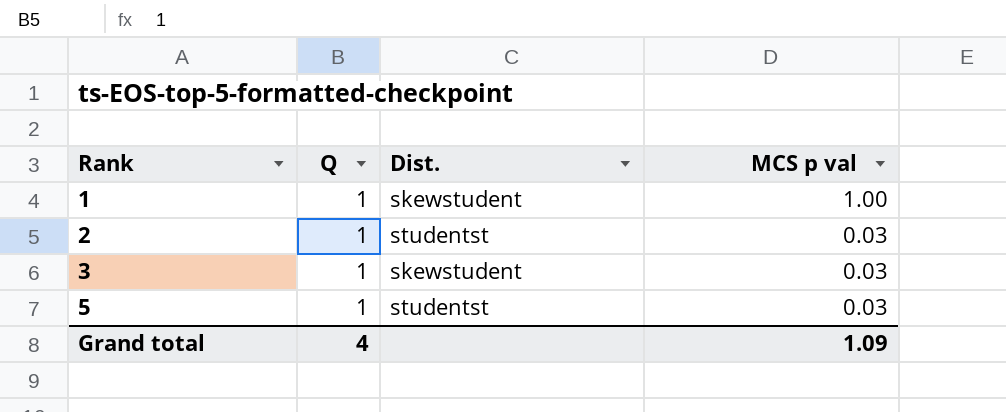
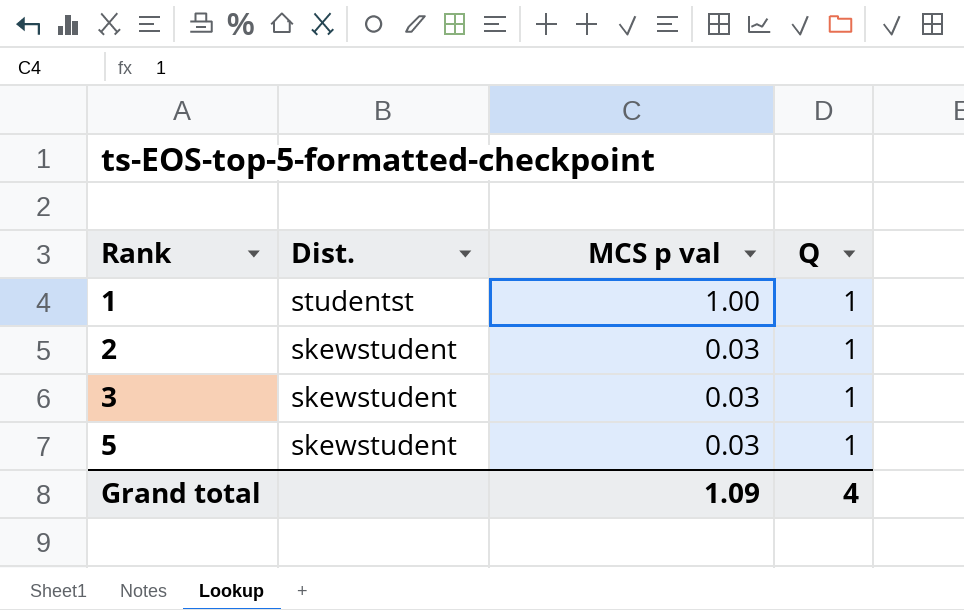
column Q | position: 2 -> 4
1 | Dist.: skewstudent -> studentst
2 | Dist.: studentst -> skewstudent
5 | Dist.: studentst -> skewstudent

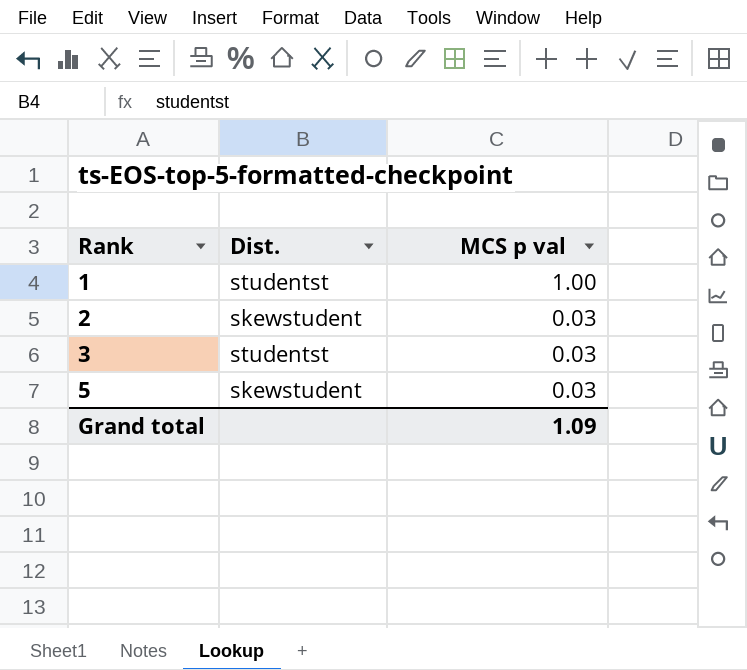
column Q | position: 4 -> none
3 | Dist.: skewstudent -> studentst

